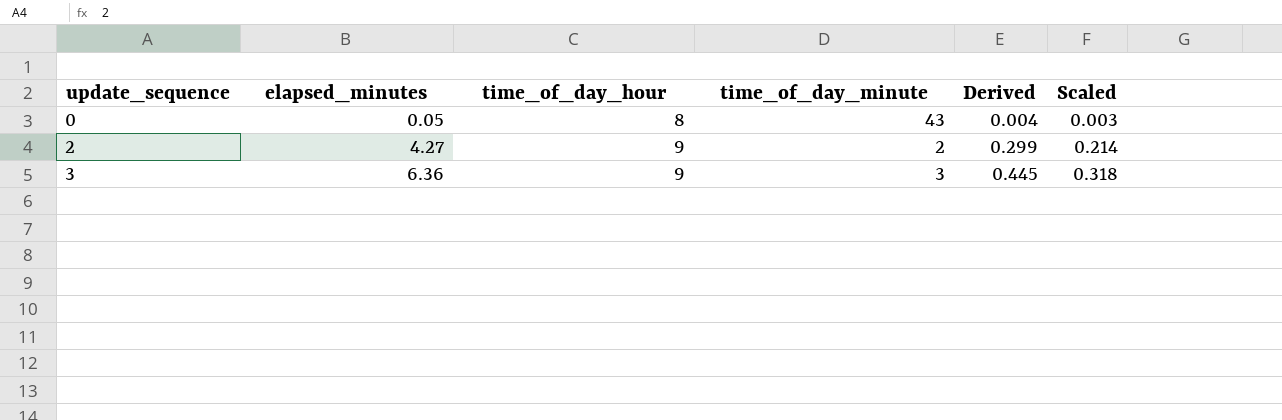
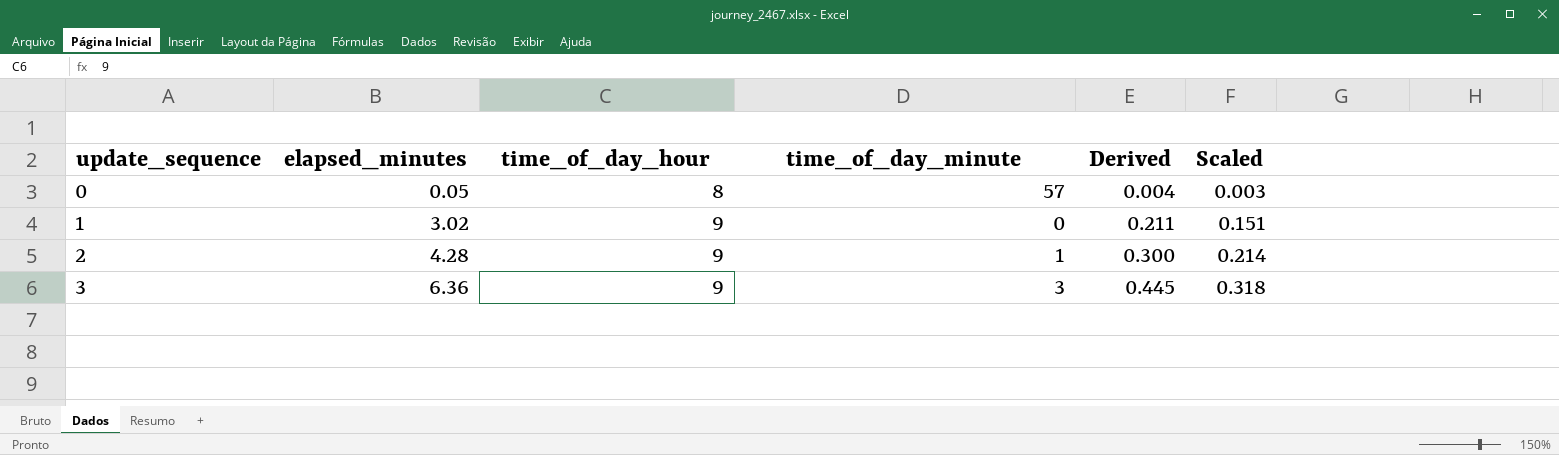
0 | time_of_day_minute: 43 -> 57
row 1: none -> 3.02 | 9 | 0 | 0.211 | 0.151
2 | elapsed_minutes: 4.27 -> 4.28
2 | time_of_day_minute: 2 -> 1
2 | Derived: 0.299 -> 0.300

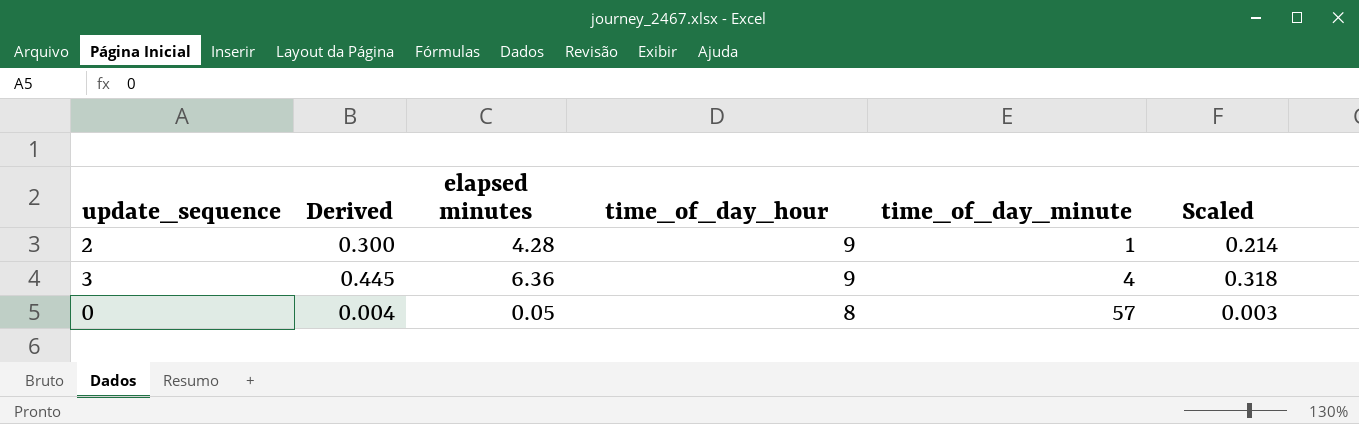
row order: update_sequence ascending -> time_of_day_hour descending
column Derived | position: 5 -> 2
column name: elapsed_minutes -> elapsed minutes
row 1: 3.02 | 9 | 0 | 0.211 | 0.151 -> none
3 | time_of_day_minute: 3 -> 4

